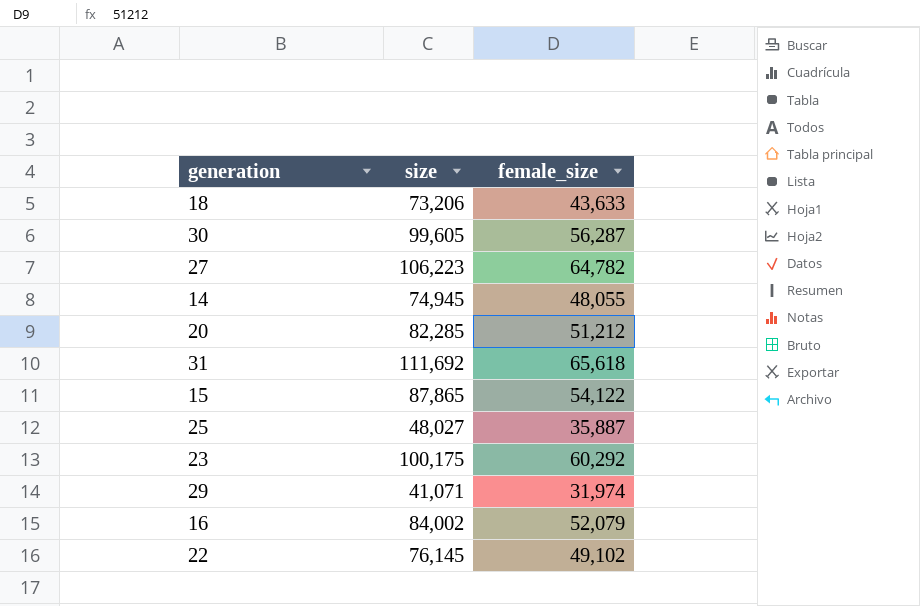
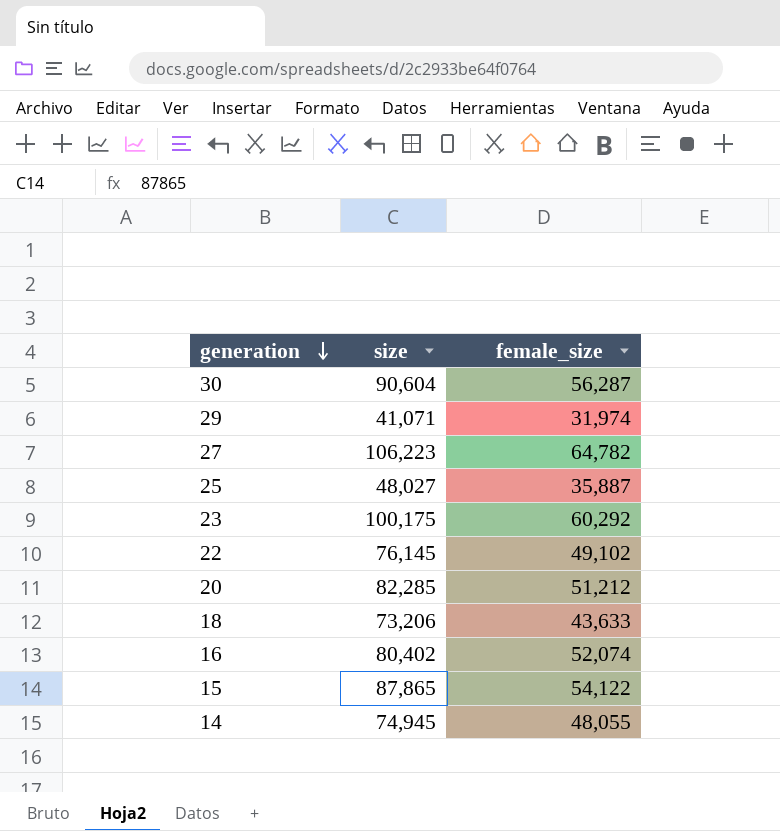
row order: none -> generation descending
row 31: 111,692 | 65,618 -> none
30 | size: 99,605 -> 90,604
16 | size: 84,002 -> 80,402
16 | female_size: 52,079 -> 52,074

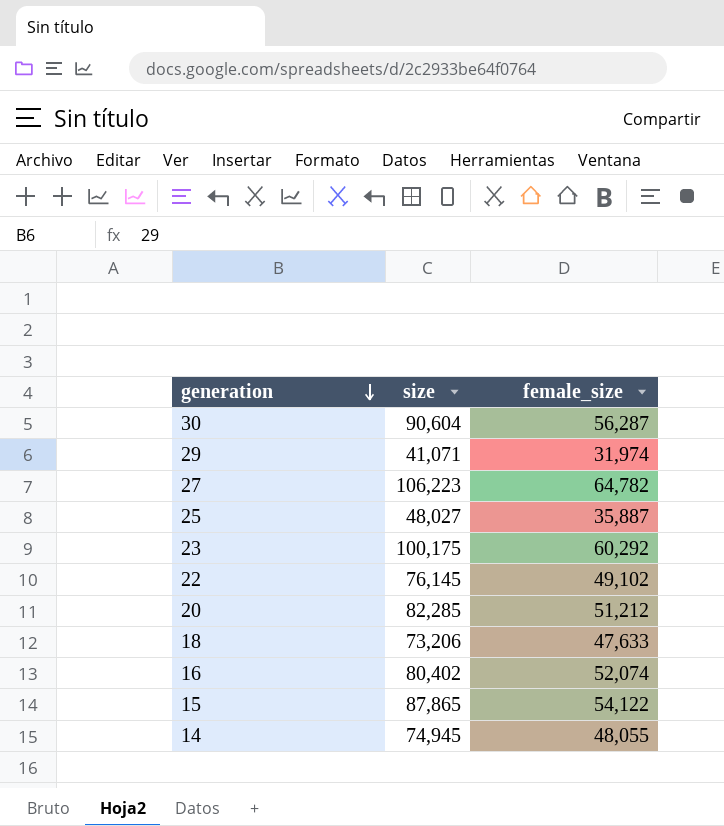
18 | female_size: 43,633 -> 47,633

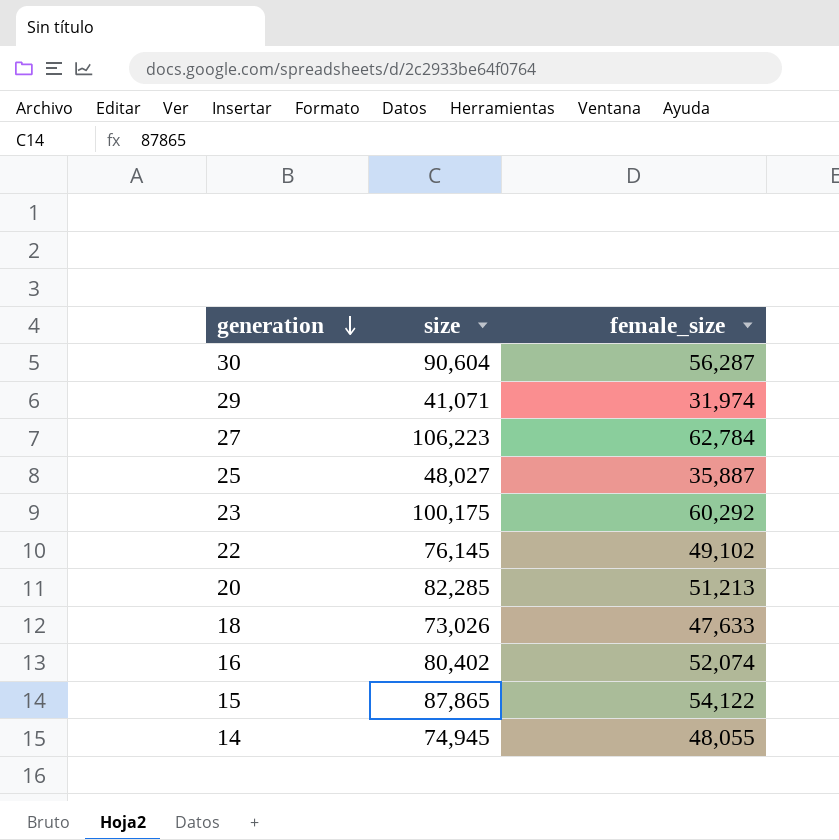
27 | female_size: 64,782 -> 62,784
20 | female_size: 51,212 -> 51,213
18 | size: 73,206 -> 73,026

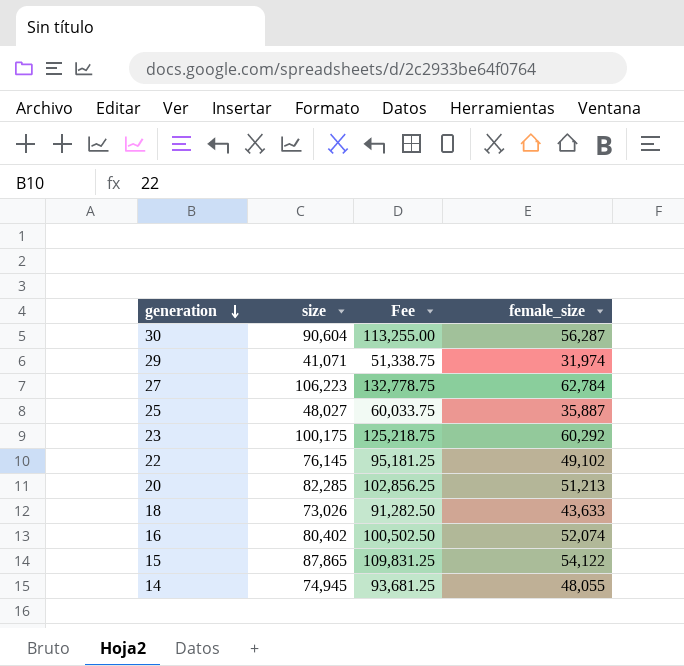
column Fee | formula: none -> [size] * 1.25
18 | female_size: 47,633 -> 43,633

